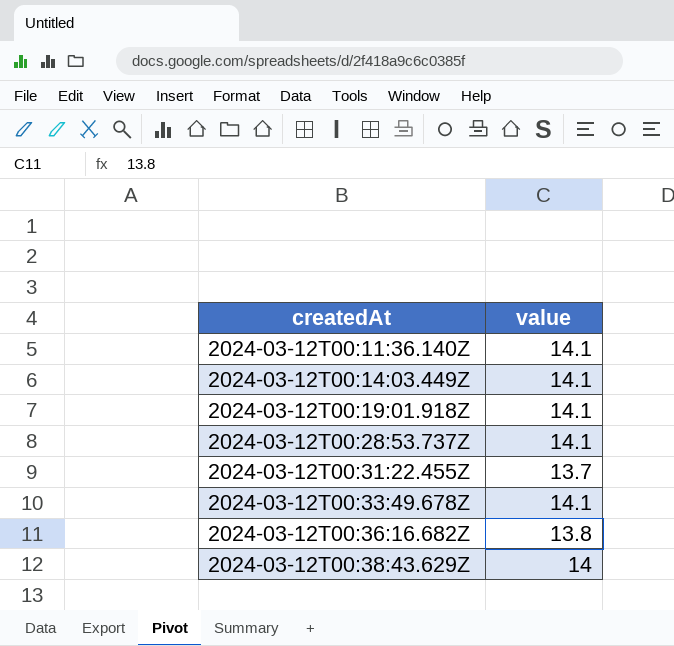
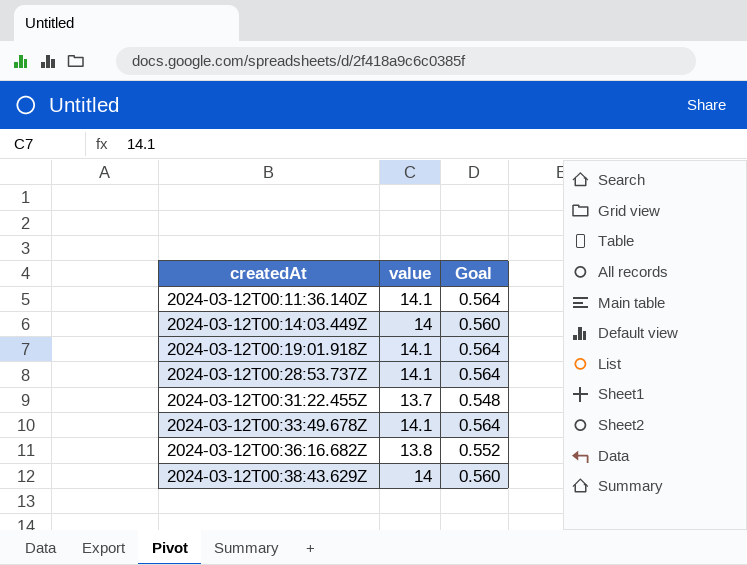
column Goal | formula: none -> [value] * 0.04
2024-03-12T00:14:03.449Z | value: 14.1 -> 14

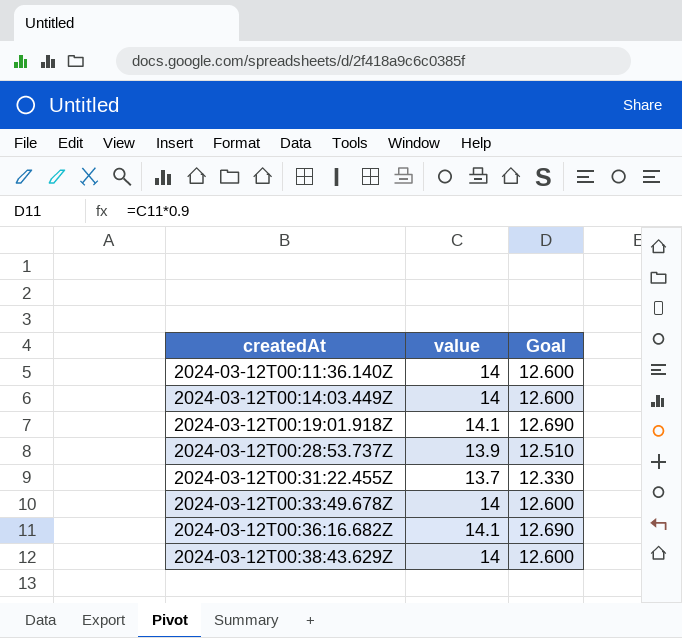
column Goal | formula: [value] * 0.04 -> [value] * 0.9
2024-03-12T00:11:36.140Z | value: 14.1 -> 14
2024-03-12T00:28:53.737Z | value: 14.1 -> 13.9
2024-03-12T00:33:49.678Z | value: 14.1 -> 14
2024-03-12T00:36:16.682Z | value: 13.8 -> 14.1

